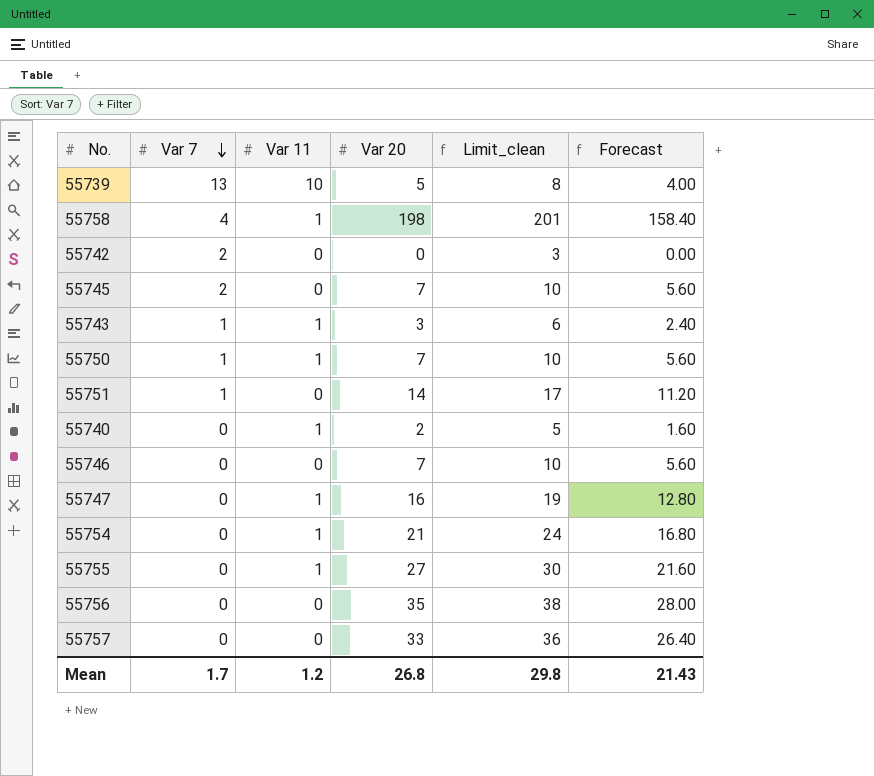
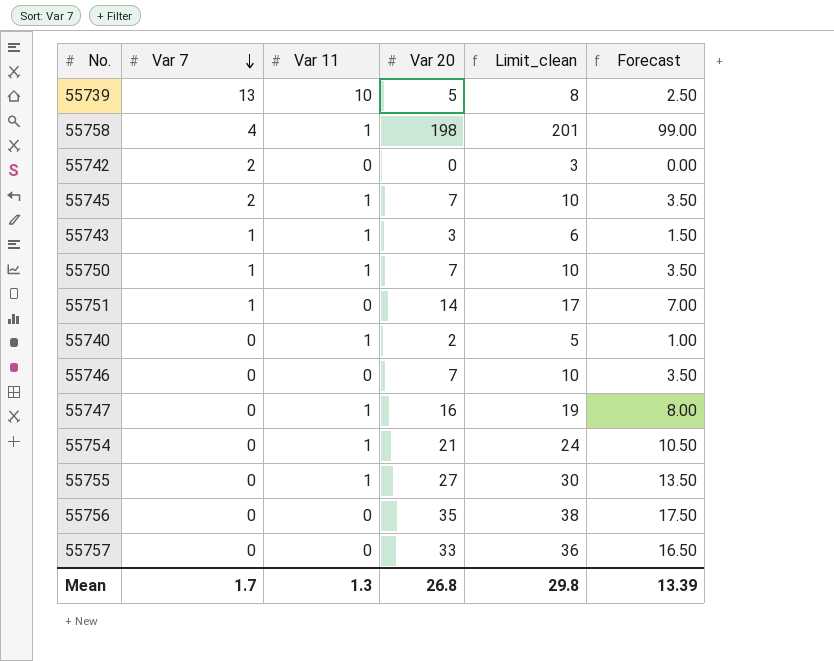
column Forecast | formula: [Var 20] * 0.8 -> [Var 20] * 0.5
55745 | Var 11: 0 -> 1
Mean | Var 11: 1.2 -> 1.3
Mean | Forecast: 21.43 -> 13.39

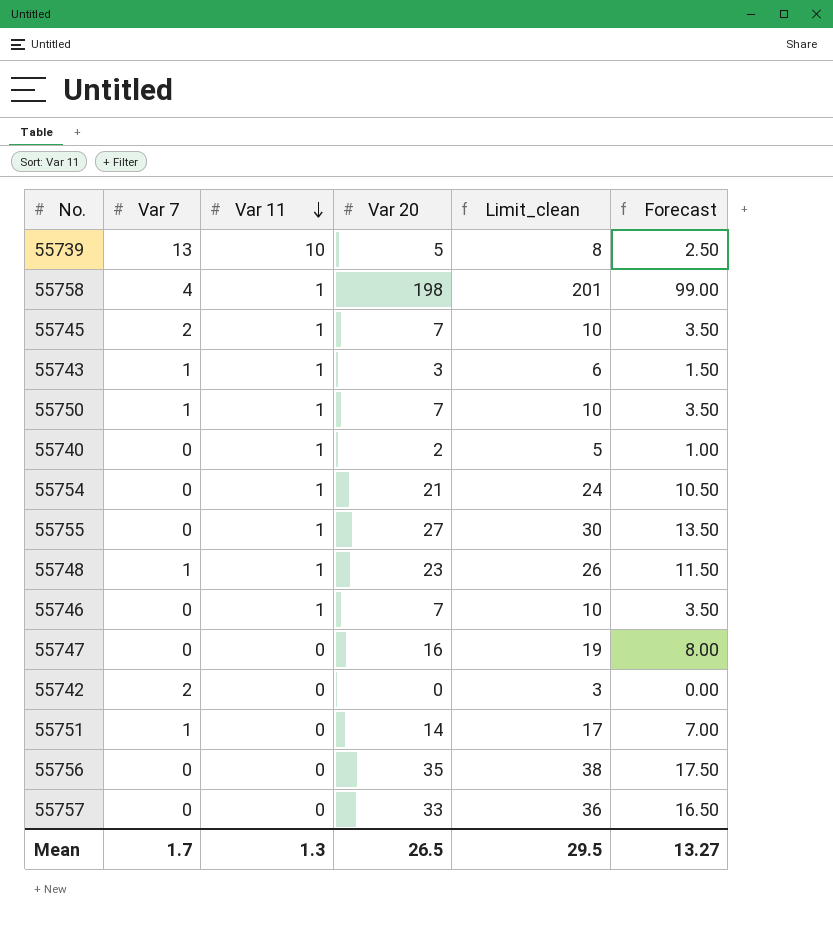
row order: Var 7 descending -> Var 11 descending
row 55748: none -> 1 | 1 | 23 | 26 | 11.50
55746 | Var 11: 0 -> 1
55747 | Var 11: 1 -> 0
Mean | Var 20: 26.8 -> 26.5
Mean | Limit_clean: 29.8 -> 29.5
Mean | Forecast: 13.39 -> 13.27

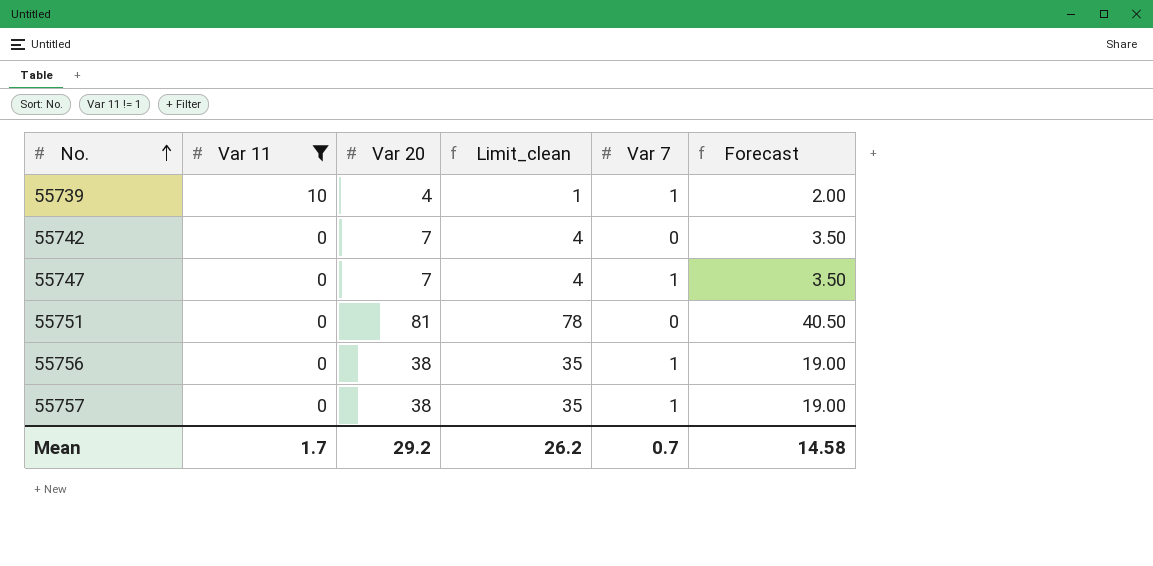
filter: none -> Var 11 != 1
row order: Var 11 descending -> No. ascending
column Limit_clean | formula: [Var 20] + 3 -> [Var 20] - 3
column Var 7 | position: 2 -> 5
55739 | Var 20: 5 -> 4
55739 | Var 7: 13 -> 1
55739 | Forecast: 2.50 -> 2.00
55742 | Var 20: 0 -> 7
55742 | Var 7: 2 -> 0
55742 | Forecast: 0.00 -> 3.50
55747 | Var 20: 16 -> 7
55747 | Var 7: 0 -> 1
55747 | Forecast: 8.00 -> 3.50
55751 | Var 20: 14 -> 81
55751 | Var 7: 1 -> 0
55751 | Forecast: 7.00 -> 40.50
55756 | Var 20: 35 -> 38
55756 | Var 7: 0 -> 1
55756 | Forecast: 17.50 -> 19.00
55757 | Var 20: 33 -> 38
55757 | Var 7: 0 -> 1
55757 | Forecast: 16.50 -> 19.00
Mean | Var 11: 1.3 -> 1.7
Mean | Var 20: 26.5 -> 29.2
Mean | Limit_clean: 29.5 -> 26.2
Mean | Var 7: 1.7 -> 0.7
Mean | Forecast: 13.27 -> 14.58

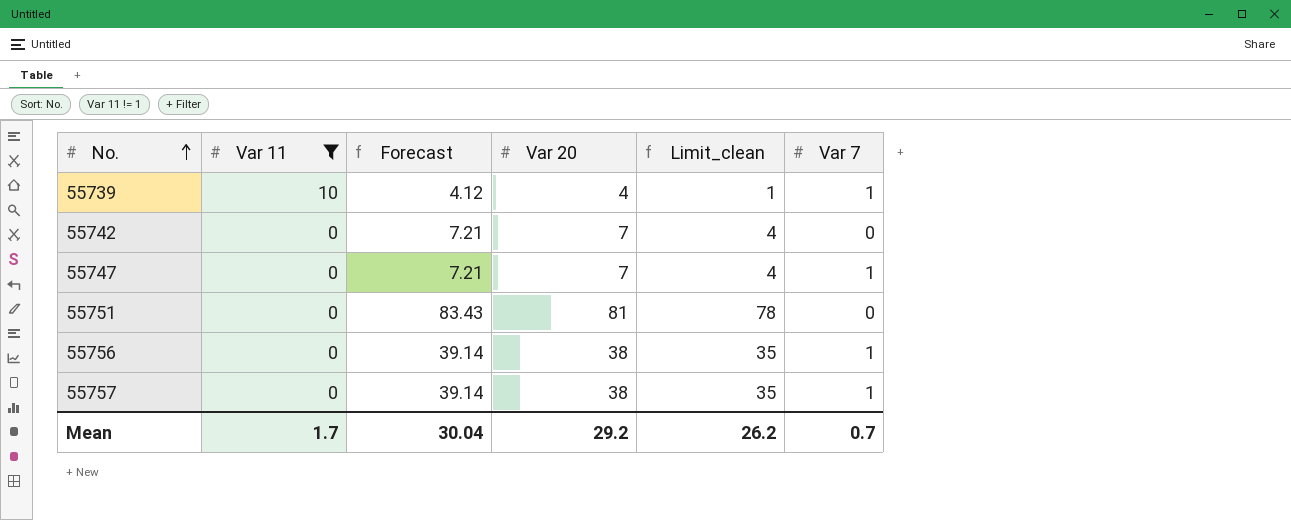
column Forecast | formula: [Var 20] * 0.5 -> [Var 20] * 1.03
column Forecast | position: 6 -> 3
Mean | Forecast: 14.58 -> 30.04

